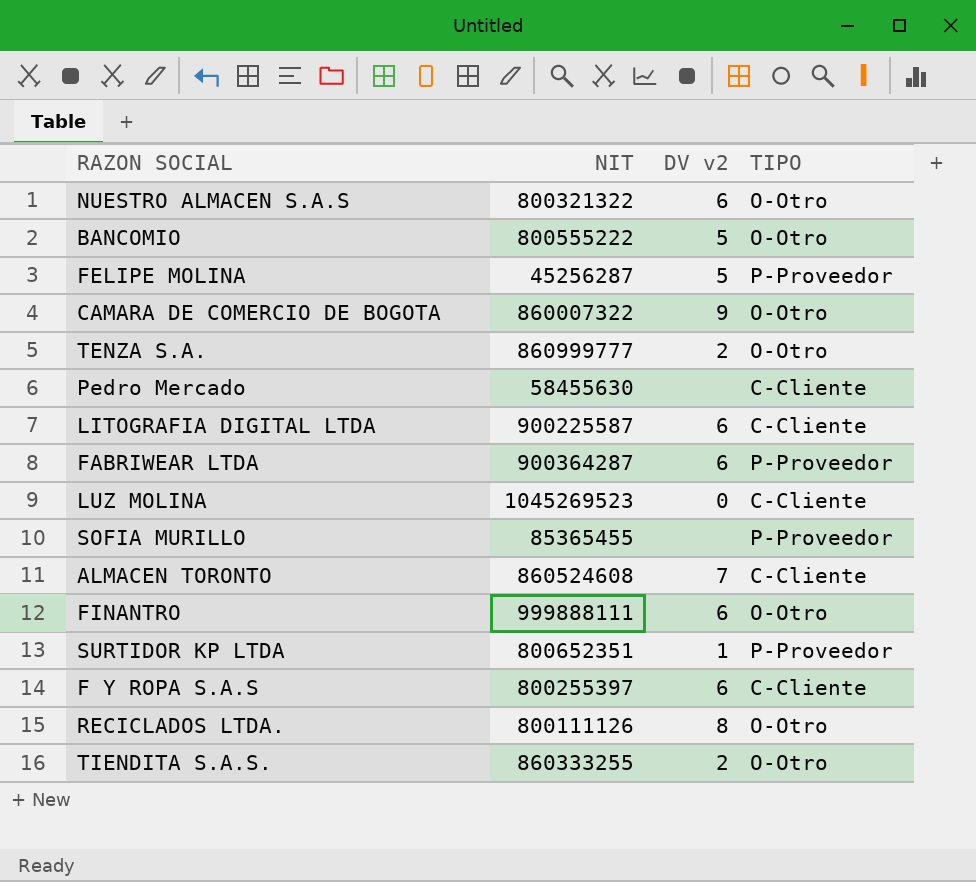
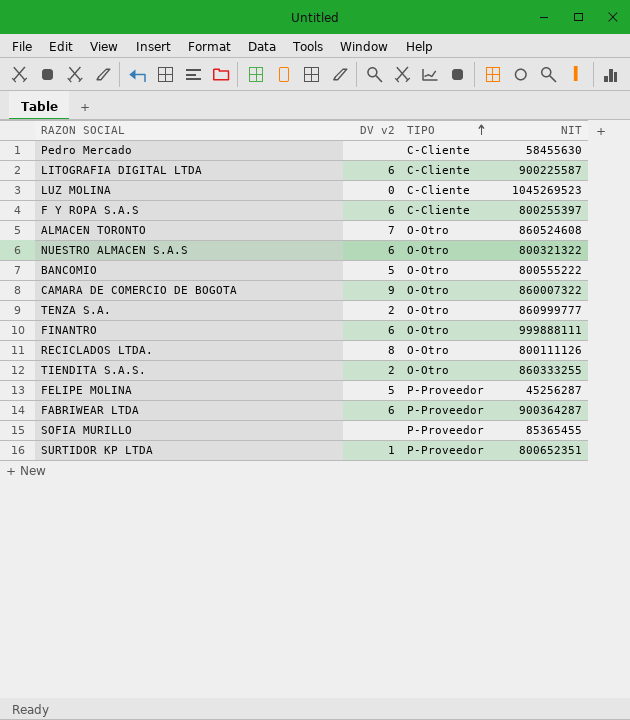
row order: none -> TIPO ascending
column NIT | position: 2 -> 4
ALMACEN TORONTO | TIPO: C-Cliente -> O-Otro

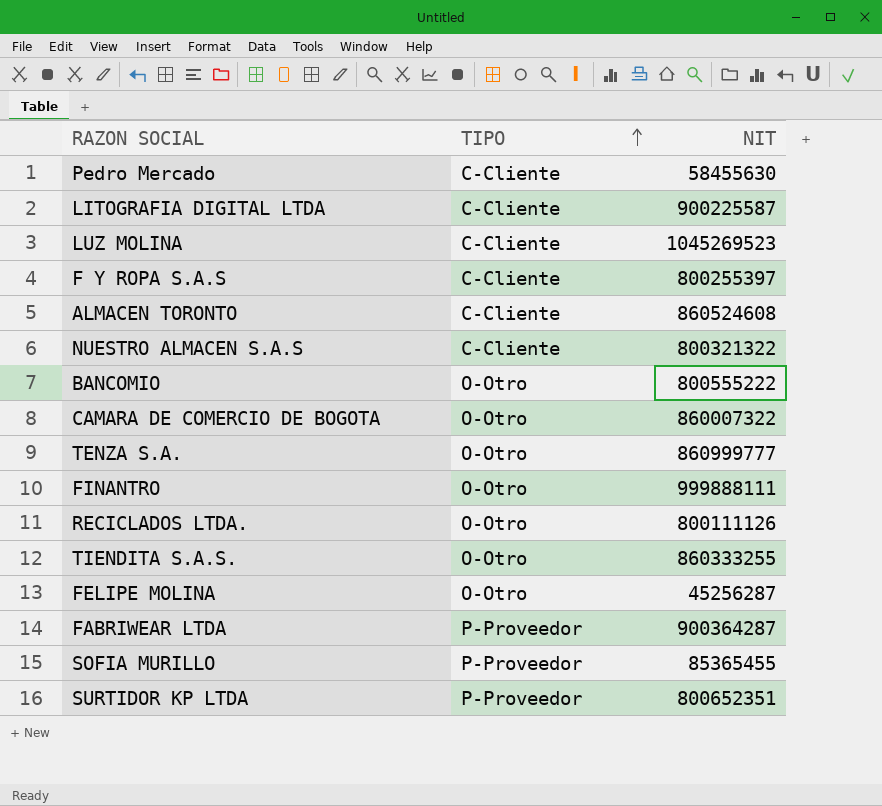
column DV v2 | position: 2 -> none
ALMACEN TORONTO | TIPO: O-Otro -> C-Cliente
NUESTRO ALMACEN S.A.S | TIPO: O-Otro -> C-Cliente
FELIPE MOLINA | TIPO: P-Proveedor -> O-Otro

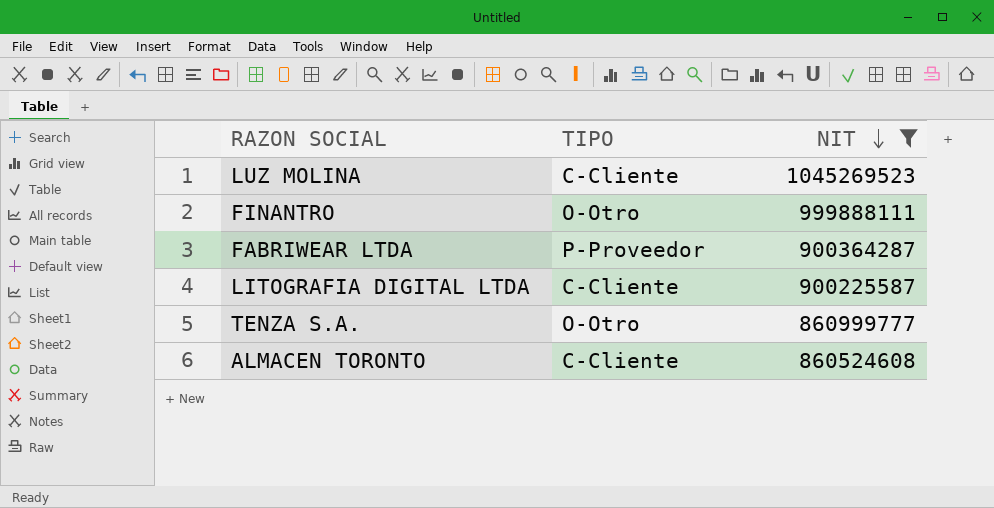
filter: none -> NIT >= 860524608
row order: TIPO ascending -> NIT descending

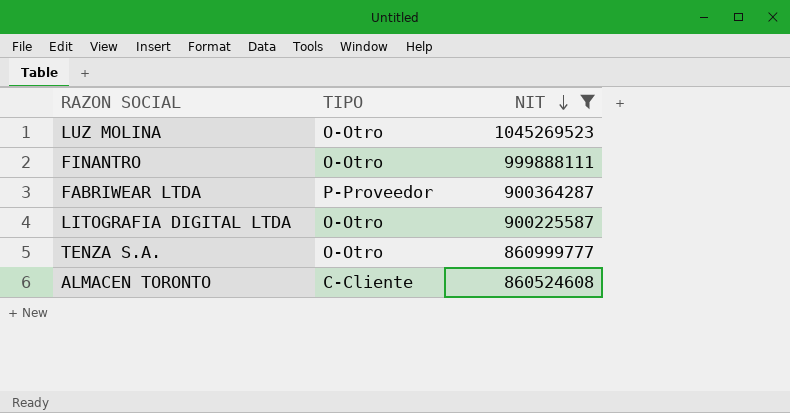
LUZ MOLINA | TIPO: C-Cliente -> O-Otro
LITOGRAFIA DIGITAL LTDA | TIPO: C-Cliente -> O-Otro

